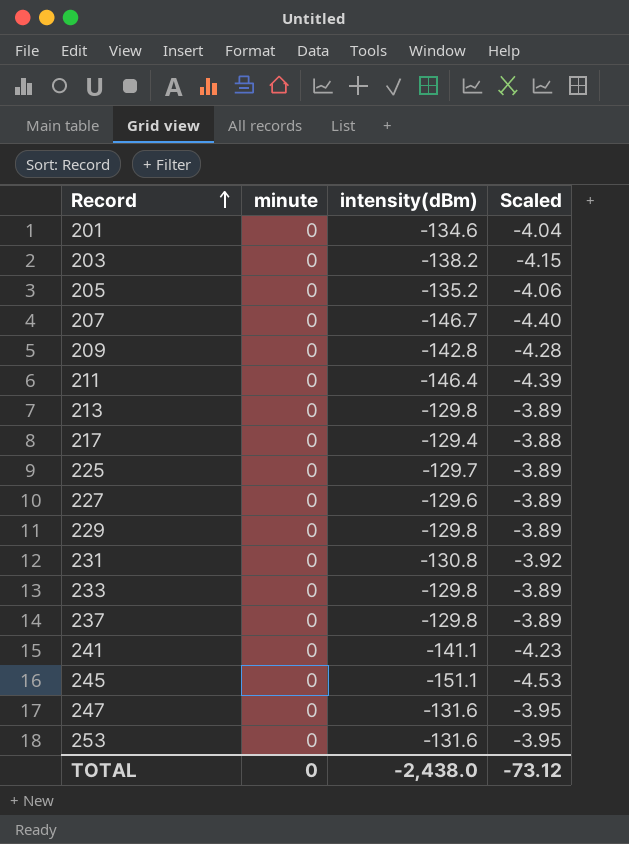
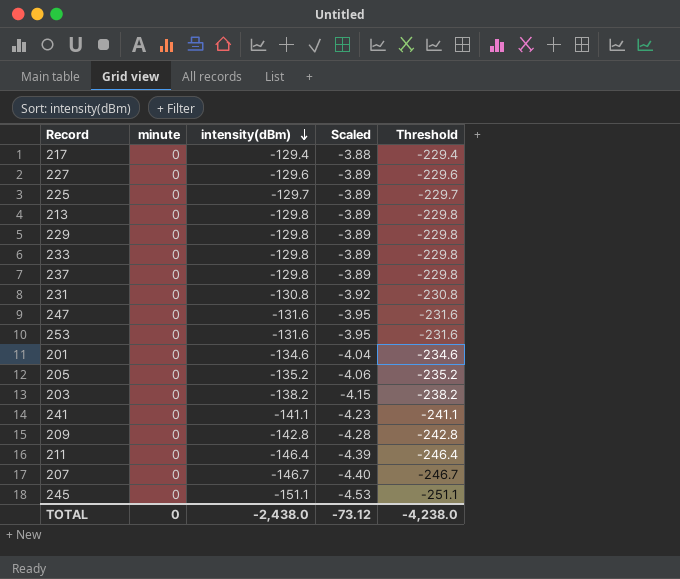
row order: Record ascending -> intensity(dBm) descending
column Threshold | formula: none -> [intensity(dBm)] - 100

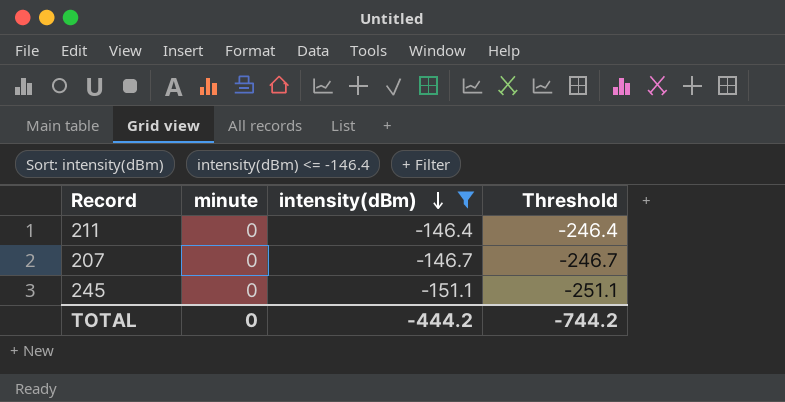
filter: none -> intensity(dBm) <= -146.4
column Scaled | formula: [intensity(dBm)] * 0.03 -> none
TOTAL | intensity(dBm): -2,438.0 -> -444.2
TOTAL | Threshold: -4,238.0 -> -744.2

